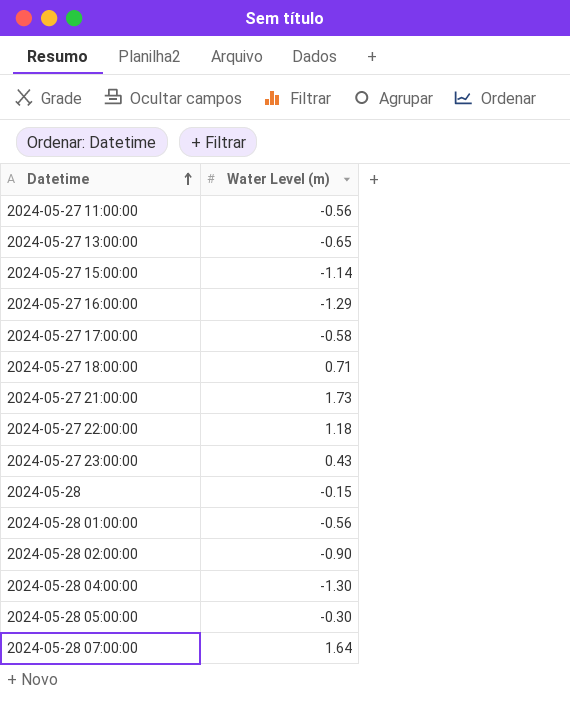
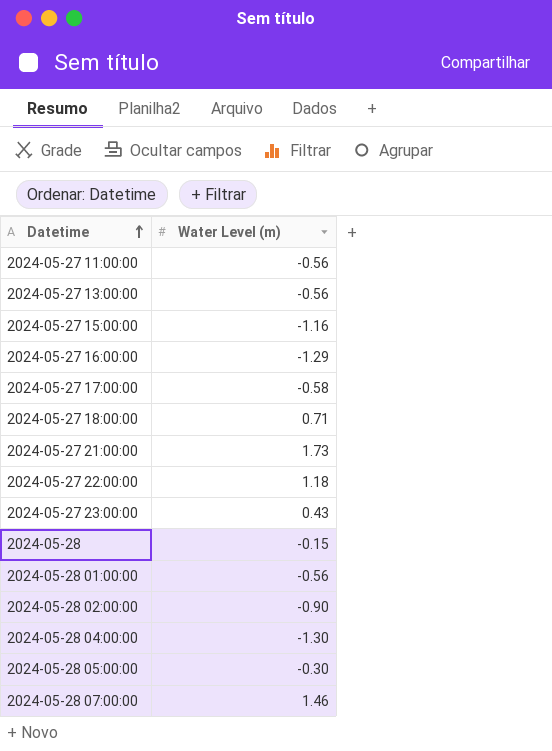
2024-05-27 13:00:00 | Water Level (m): -0.65 -> -0.56
2024-05-27 15:00:00 | Water Level (m): -1.14 -> -1.16
2024-05-28 07:00:00 | Water Level (m): 1.64 -> 1.46

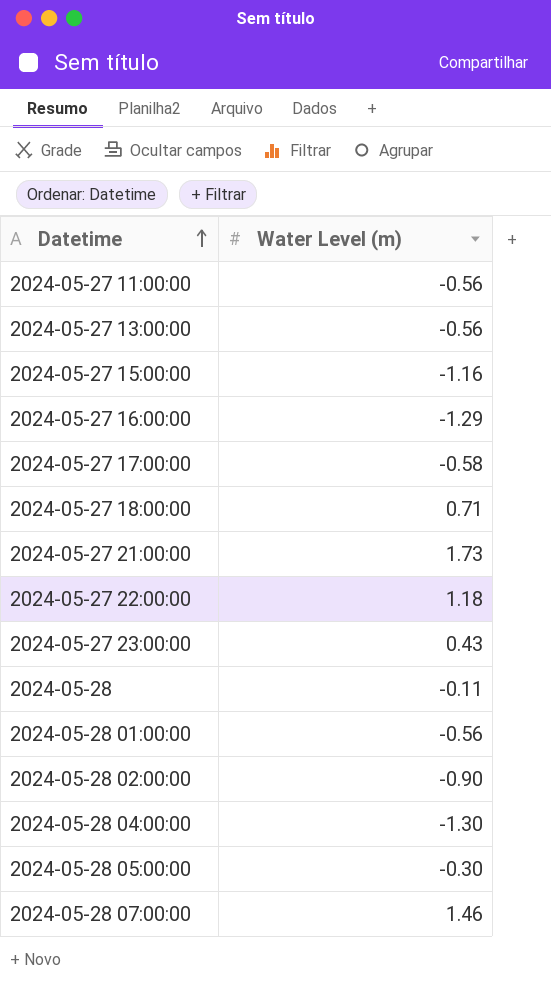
2024-05-28 | Water Level (m): -0.15 -> -0.11

